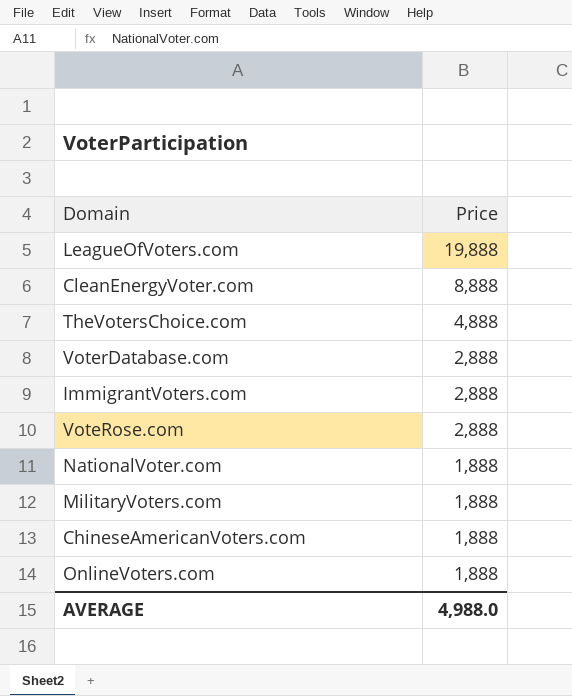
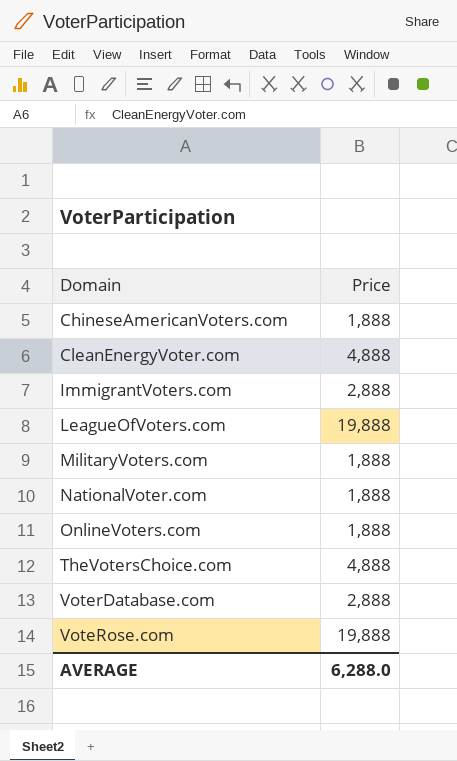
row order: Price descending -> Domain ascending
CleanEnergyVoter.com | Price: 8,888 -> 4,888
VoteRose.com | Price: 2,888 -> 19,888
AVERAGE | Price: 4,988.0 -> 6,288.0

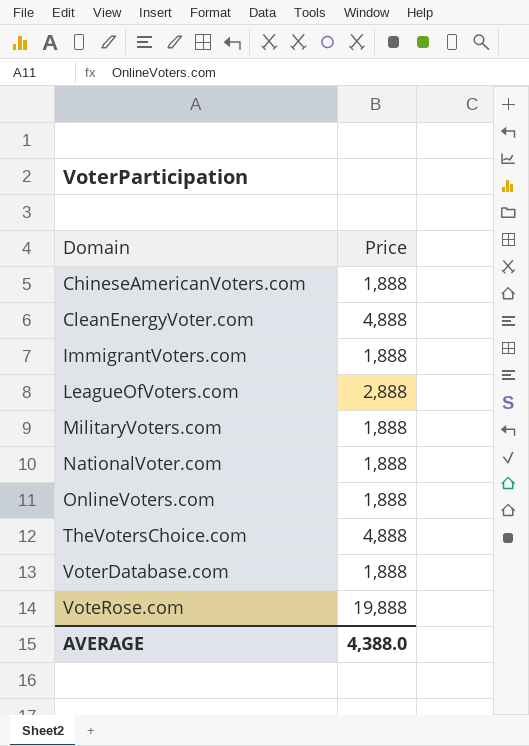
ImmigrantVoters.com | Price: 2,888 -> 1,888
LeagueOfVoters.com | Price: 19,888 -> 2,888
VoterDatabase.com | Price: 2,888 -> 1,888
AVERAGE | Price: 6,288.0 -> 4,388.0

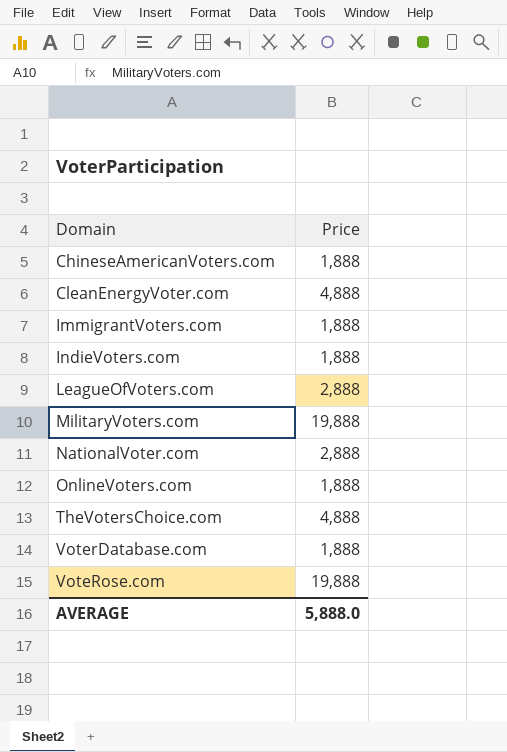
row IndieVoters.com: none -> 1,888
MilitaryVoters.com | Price: 1,888 -> 19,888
NationalVoter.com | Price: 1,888 -> 2,888
AVERAGE | Price: 4,388.0 -> 5,888.0

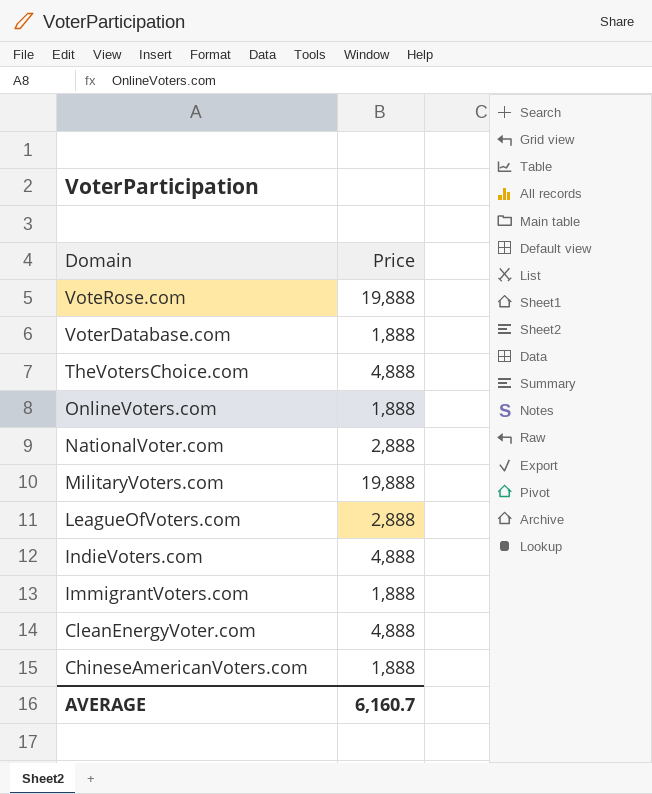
row order: Domain ascending -> Domain descending
IndieVoters.com | Price: 1,888 -> 4,888
AVERAGE | Price: 5,888.0 -> 6,160.7

